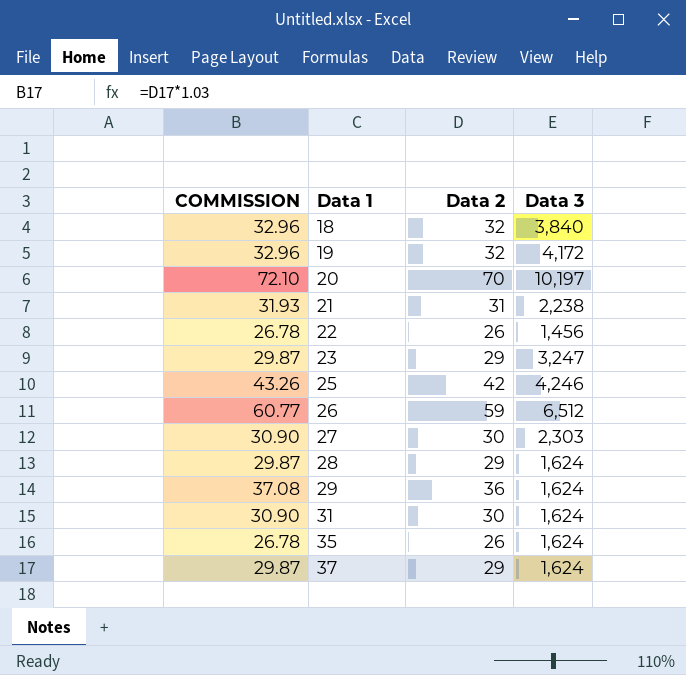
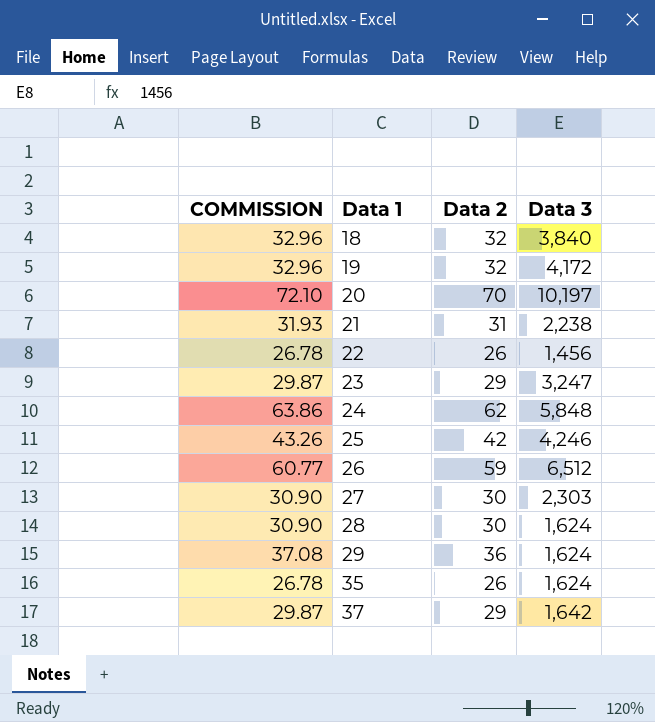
row 31: 30.90 | 30 | 1,624 -> none
row 24: none -> 63.86 | 62 | 5,848
28 | COMMISSION: 29.87 -> 30.90
28 | Data 2: 29 -> 30
37 | Data 3: 1,624 -> 1,642

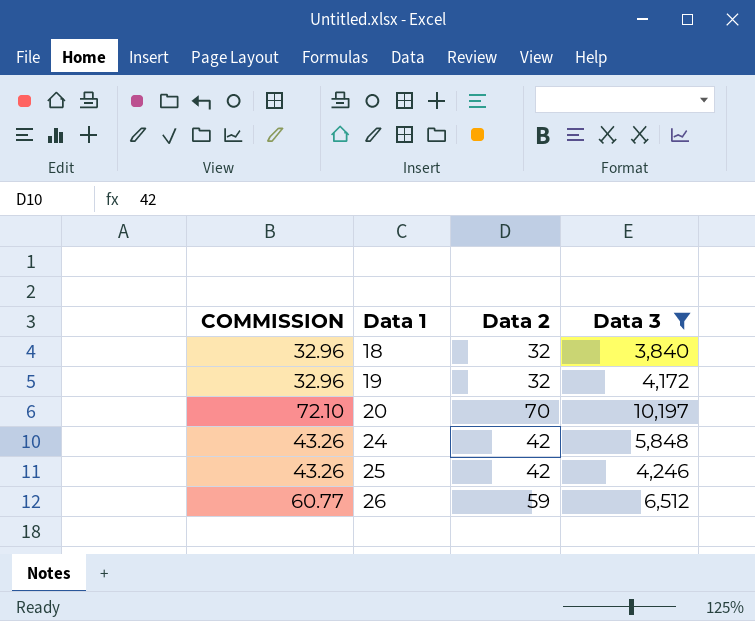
filter: none -> Data 3 >= 3,840
24 | COMMISSION: 63.86 -> 43.26
24 | Data 2: 62 -> 42

